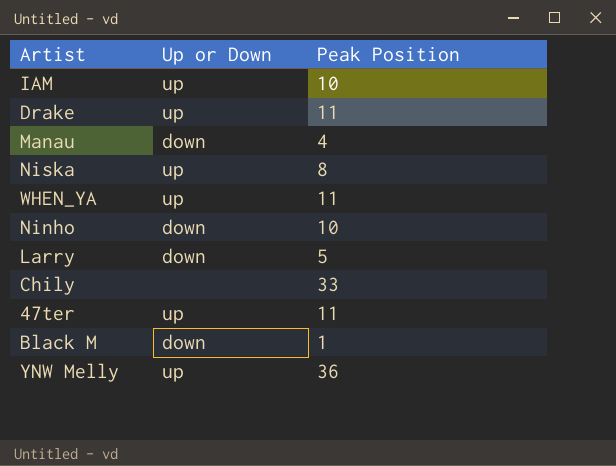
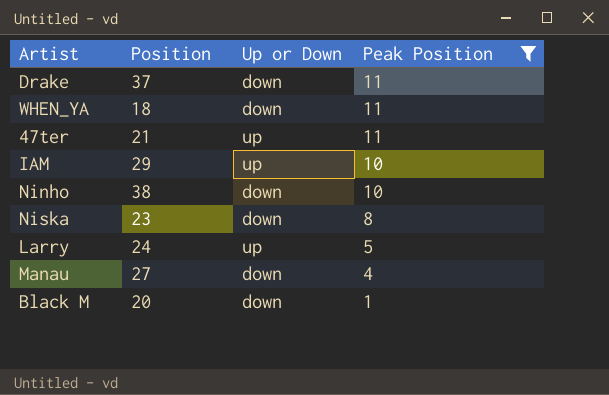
filter: none -> Peak Position <= 11
row order: none -> Peak Position descending
column Position | position: none -> 2
Drake | Up or Down: up -> down
WHEN_YA | Up or Down: up -> down
Niska | Up or Down: up -> down
Larry | Up or Down: down -> up

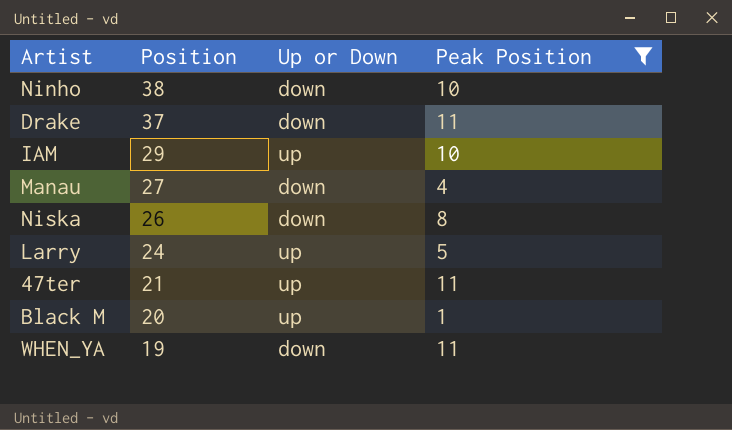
row order: Peak Position descending -> Position descending
Niska | Position: 23 -> 26
Black M | Up or Down: down -> up
WHEN_YA | Position: 18 -> 19

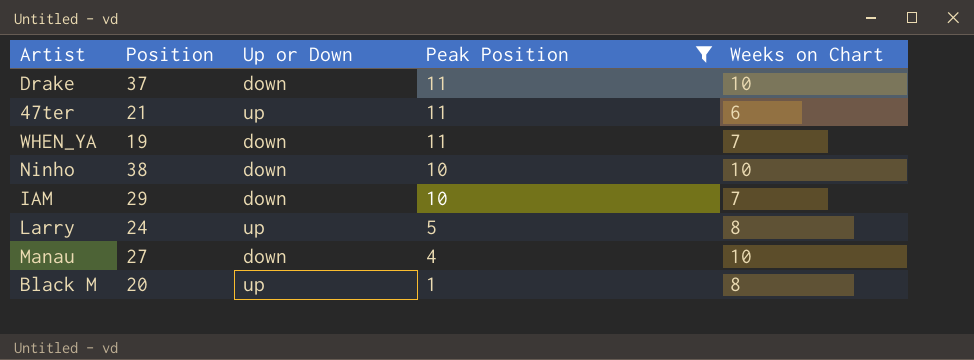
row order: Position descending -> Peak Position descending
column Weeks on Chart | position: none -> 5
row Niska: 26 | down | 8 -> none
IAM | Up or Down: up -> down

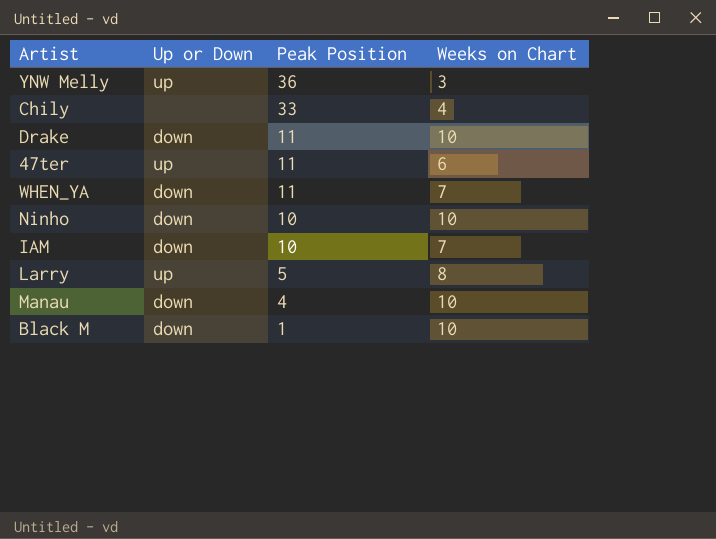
filter: Peak Position <= 11 -> none
column Position | position: 2 -> none
Black M | Up or Down: up -> down
Black M | Weeks on Chart: 8 -> 10

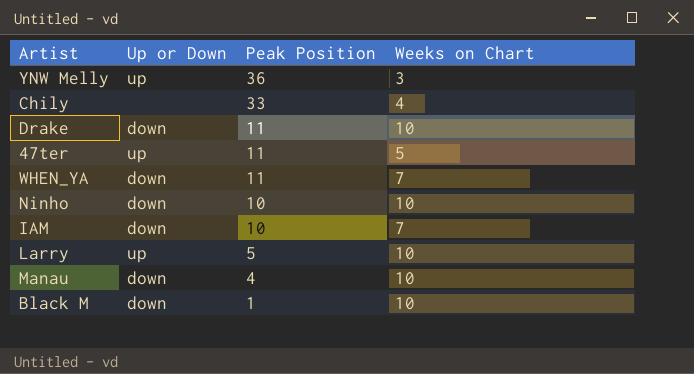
47ter | Weeks on Chart: 6 -> 5
Larry | Weeks on Chart: 8 -> 10

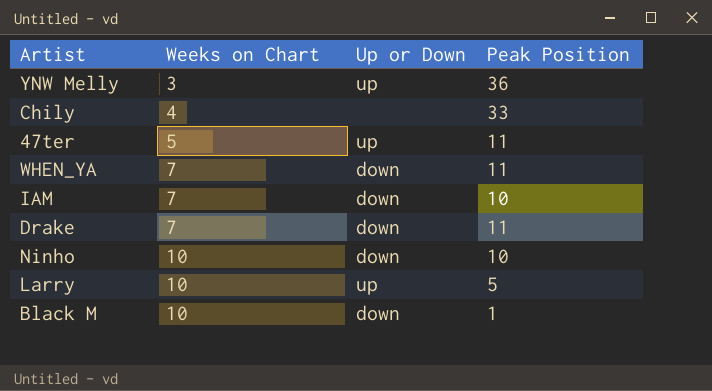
row order: Peak Position descending -> Weeks on Chart ascending
column Weeks on Chart | position: 4 -> 2
row Manau: down | 4 | 10 -> none
Drake | Weeks on Chart: 10 -> 7

